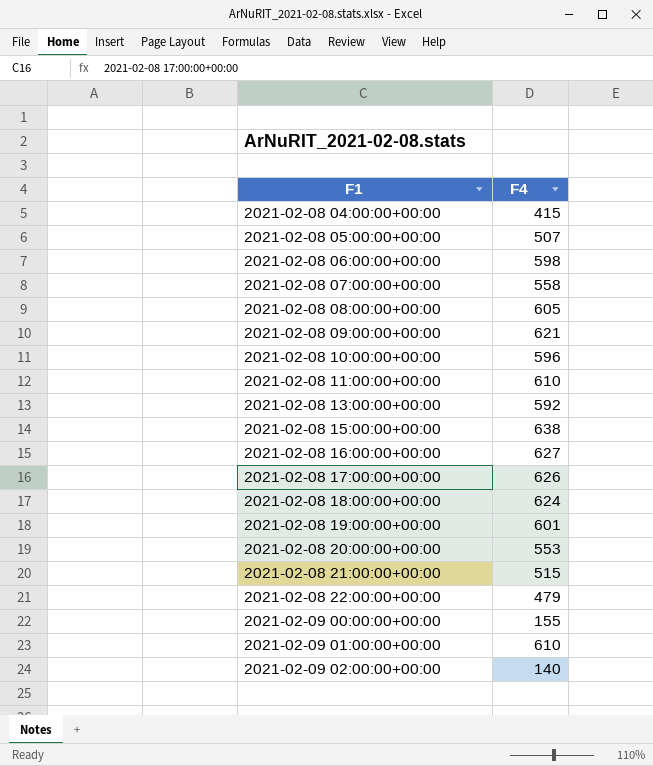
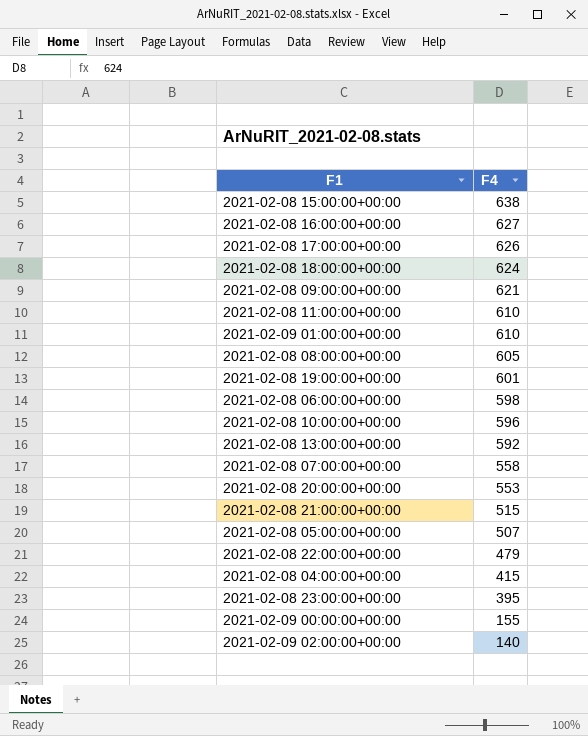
row order: F1 ascending -> F4 descending
row 2021-02-08 23:00:00+00:00: none -> 395

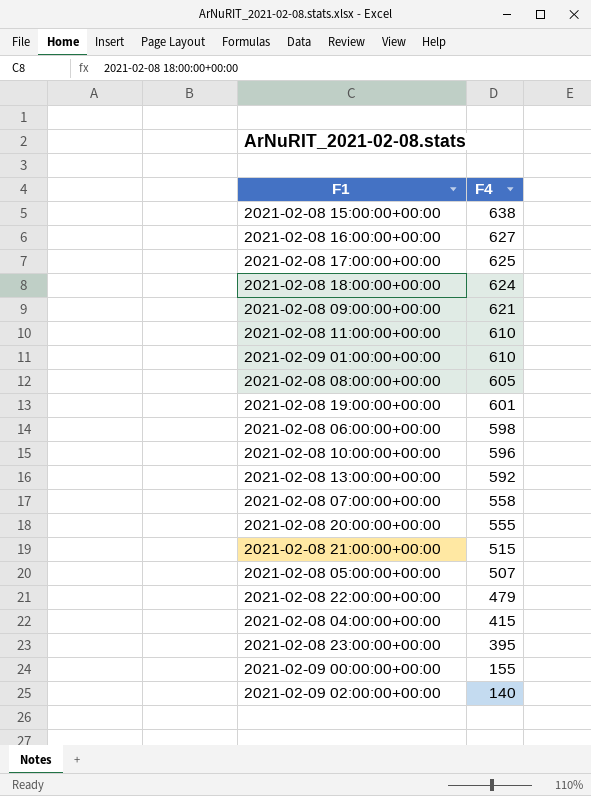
2021-02-08 17:00:00+00:00 | F4: 626 -> 625
2021-02-08 20:00:00+00:00 | F4: 553 -> 555

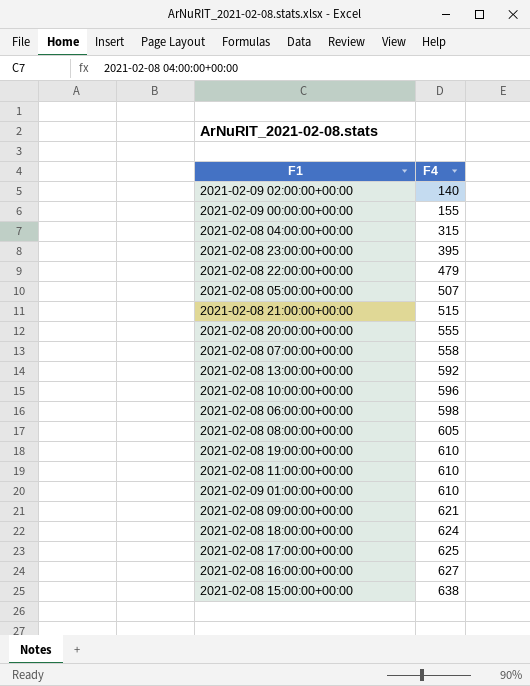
row order: F4 descending -> F4 ascending
2021-02-08 04:00:00+00:00 | F4: 415 -> 315
2021-02-08 19:00:00+00:00 | F4: 601 -> 610

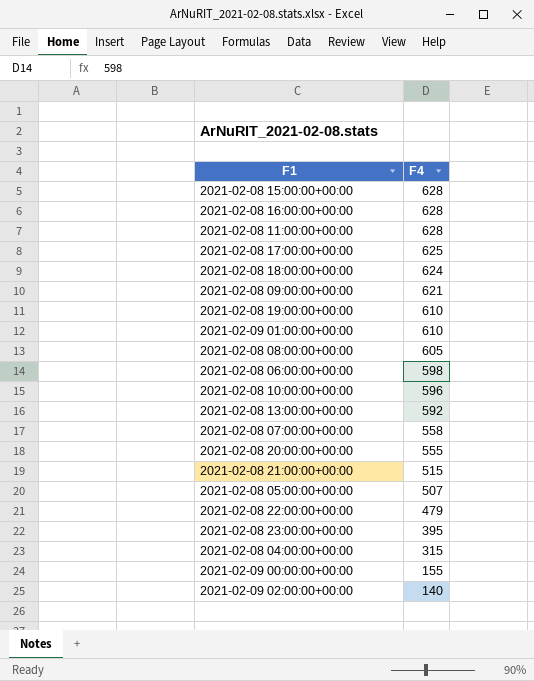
row order: F4 ascending -> F4 descending
2021-02-08 15:00:00+00:00 | F4: 638 -> 628
2021-02-08 16:00:00+00:00 | F4: 627 -> 628
2021-02-08 11:00:00+00:00 | F4: 610 -> 628

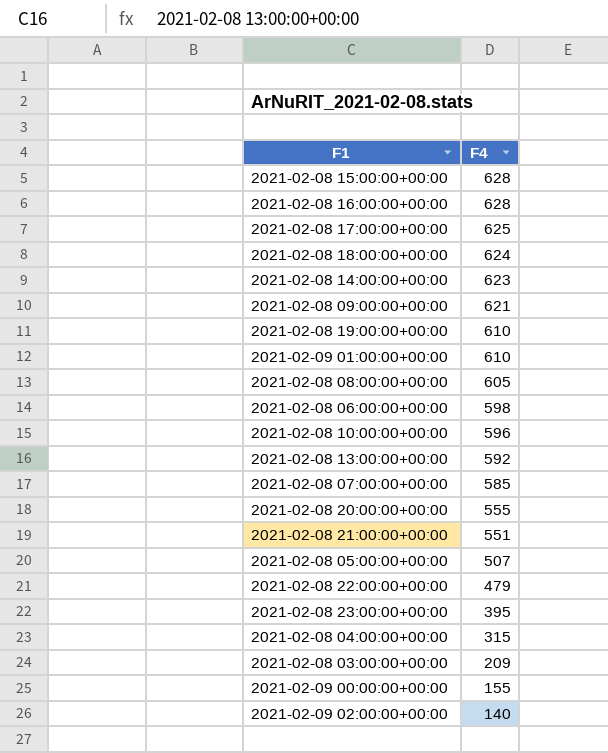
row 2021-02-08 11:00:00+00:00: 628 -> none
row 2021-02-08 14:00:00+00:00: none -> 623
2021-02-08 07:00:00+00:00 | F4: 558 -> 585
2021-02-08 21:00:00+00:00 | F4: 515 -> 551
row 2021-02-08 03:00:00+00:00: none -> 209

